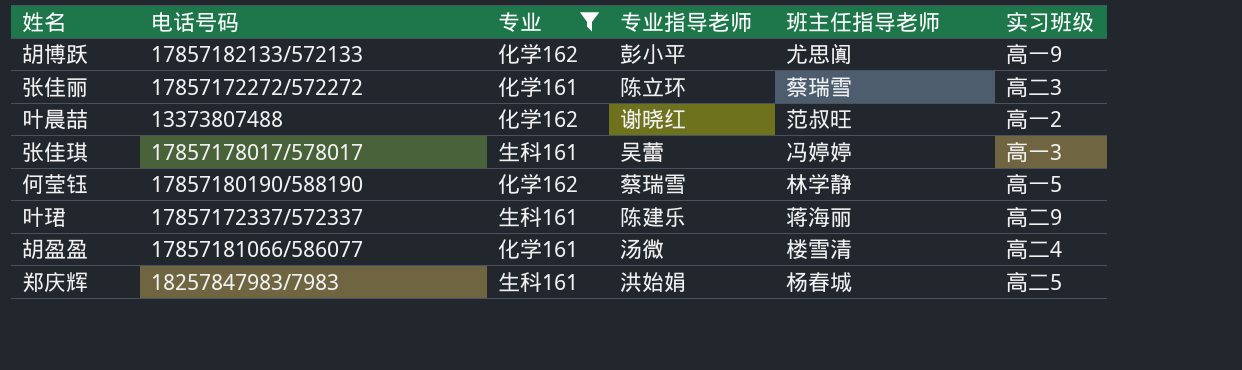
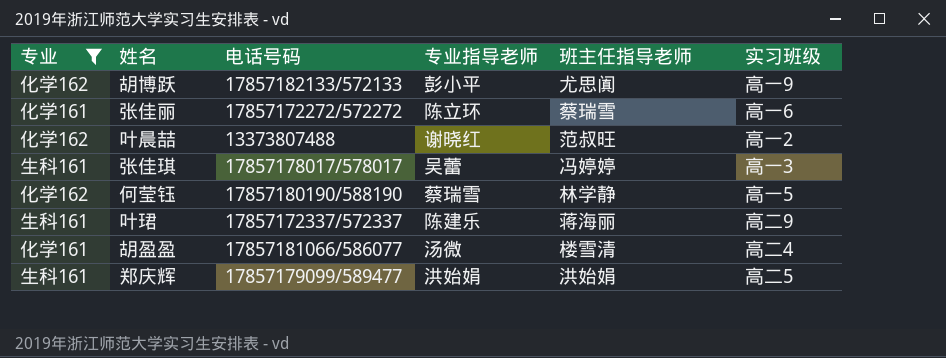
column 专业 | position: 3 -> 1
张佳丽 | 实习班级: 高二3 -> 高一6
郑庆辉 | 电话号码: 18257847983/7983 -> 17857179099/589477
郑庆辉 | 班主任指导老师: 杨春城 -> 洪始娟

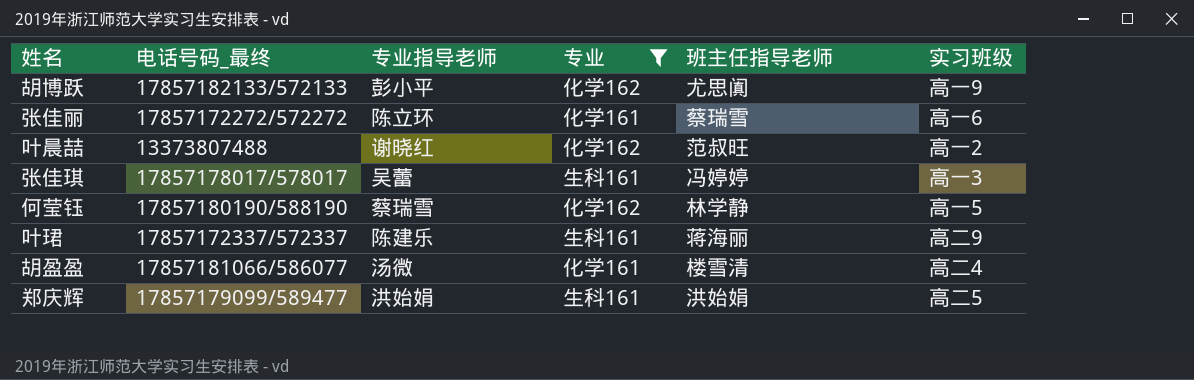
column name: 电话号码 -> 电话号码_最终
column 专业 | position: 1 -> 4

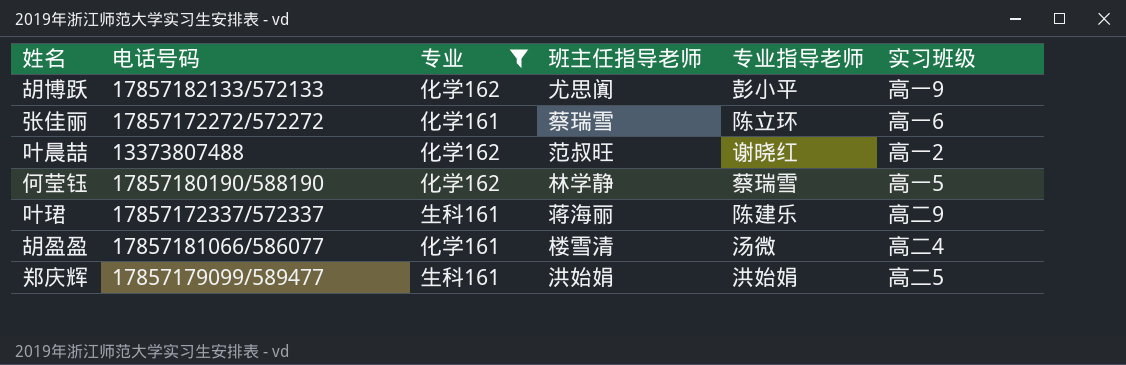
column name: 电话号码_最终 -> 电话号码
column 专业指导老师 | position: 3 -> 5
row 张佳琪: 17857178017/578017 | 吴蕾 | 生科161 | 冯婷婷 | 高一3 -> none

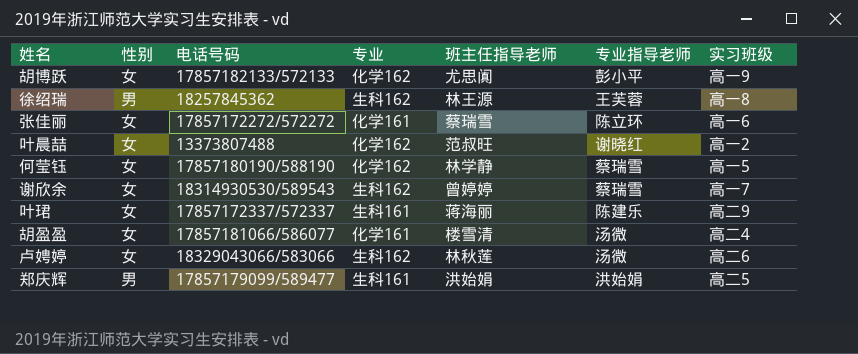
filter: 专业 != 生科162 -> none
column 性别 | position: none -> 2

